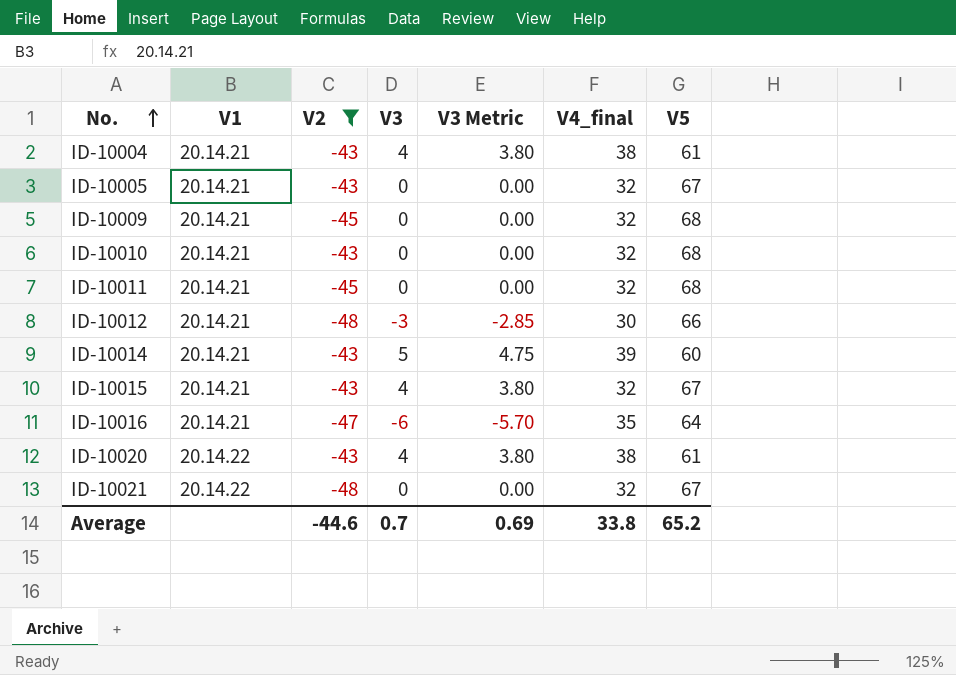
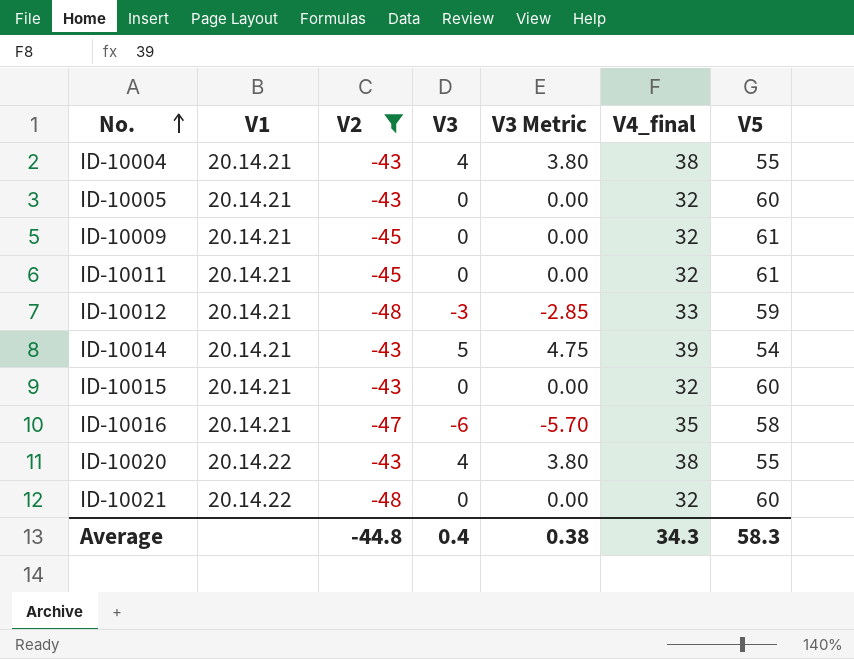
row ID-10010: 20.14.21 | -43 | 0 | 0.00 | 32 | 68 -> none
ID-10004 | V5: 61 -> 55
ID-10005 | V5: 67 -> 60
ID-10009 | V5: 68 -> 61
ID-10011 | V5: 68 -> 61
ID-10012 | V4_final: 30 -> 33
ID-10012 | V5: 66 -> 59
ID-10014 | V5: 60 -> 54
ID-10015 | V3: 4 -> 0
ID-10015 | V3 Metric: 3.80 -> 0.00
ID-10015 | V5: 67 -> 60
ID-10016 | V5: 64 -> 58
ID-10020 | V5: 61 -> 55
ID-10021 | V5: 67 -> 60
Average | V2: -44.6 -> -44.8
Average | V3: 0.7 -> 0.4
Average | V3 Metric: 0.69 -> 0.38
Average | V4_final: 33.8 -> 34.3
Average | V5: 65.2 -> 58.3

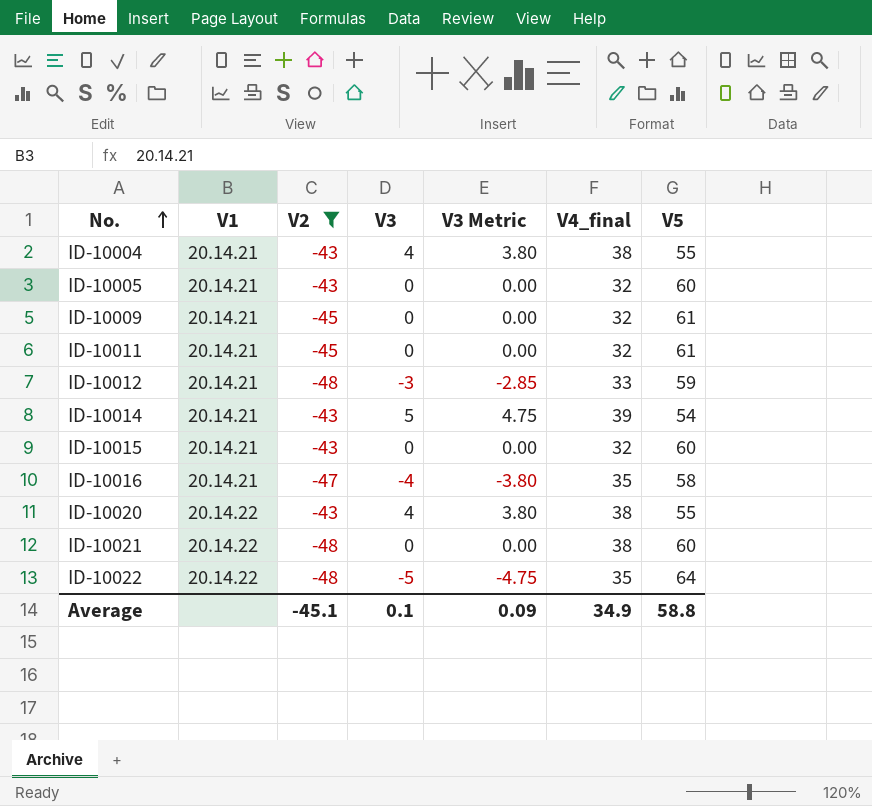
ID-10016 | V3: -6 -> -4
ID-10016 | V3 Metric: -5.70 -> -3.80
ID-10021 | V4_final: 32 -> 38
row ID-10022: none -> 20.14.22 | -48 | -5 | -4.75 | 35 | 64
Average | V2: -44.8 -> -45.1
Average | V3: 0.4 -> 0.1
Average | V3 Metric: 0.38 -> 0.09
Average | V4_final: 34.3 -> 34.9
Average | V5: 58.3 -> 58.8

